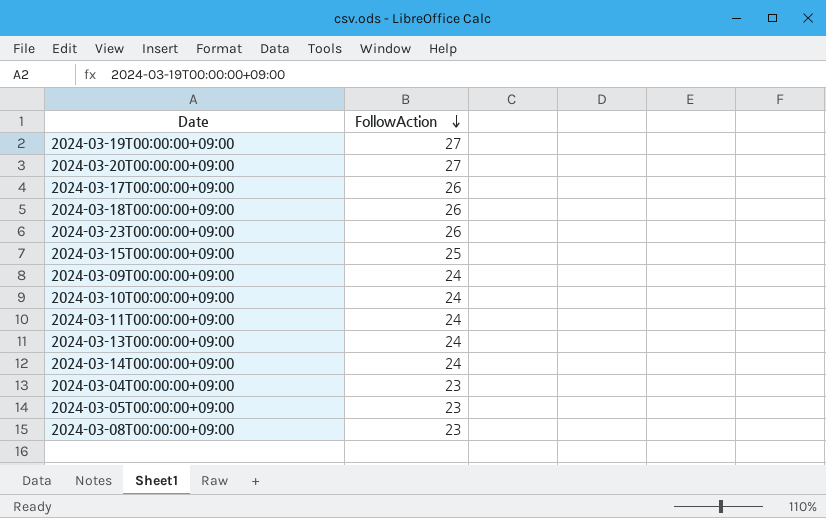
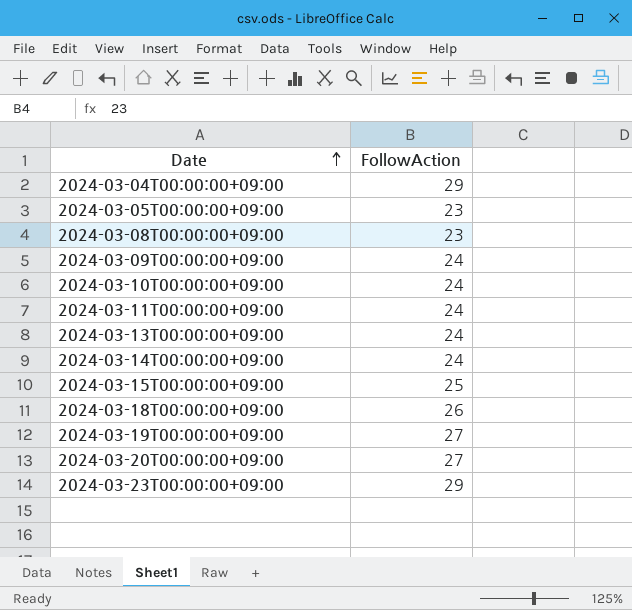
row order: FollowAction descending -> Date ascending
row 2024-03-17T00:00:00+09:00: 26 -> none
2024-03-04T00:00:00+09:00 | FollowAction: 23 -> 29
2024-03-23T00:00:00+09:00 | FollowAction: 26 -> 29

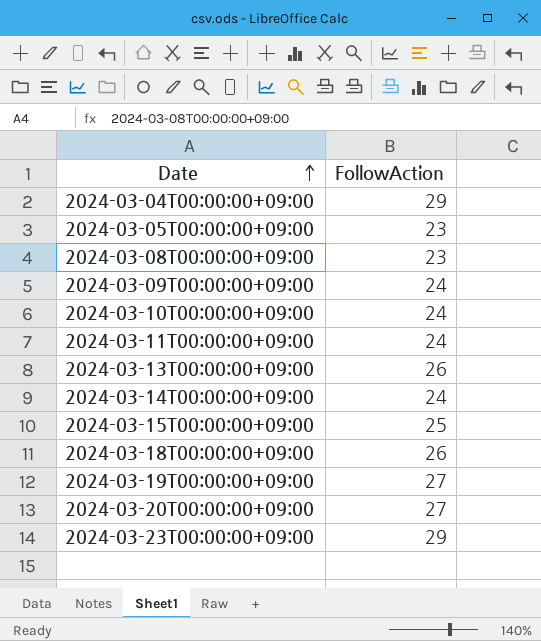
2024-03-13T00:00:00+09:00 | FollowAction: 24 -> 26

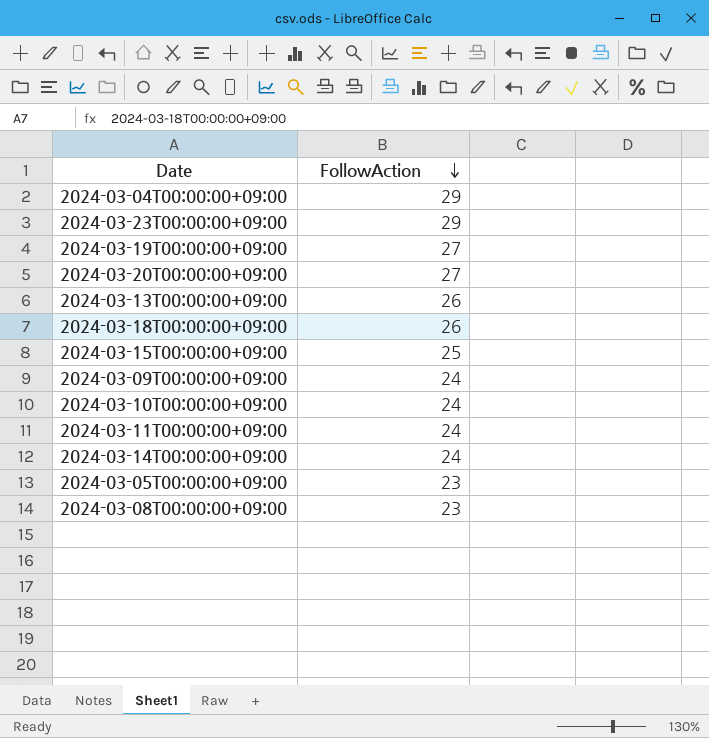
row order: Date ascending -> FollowAction descending

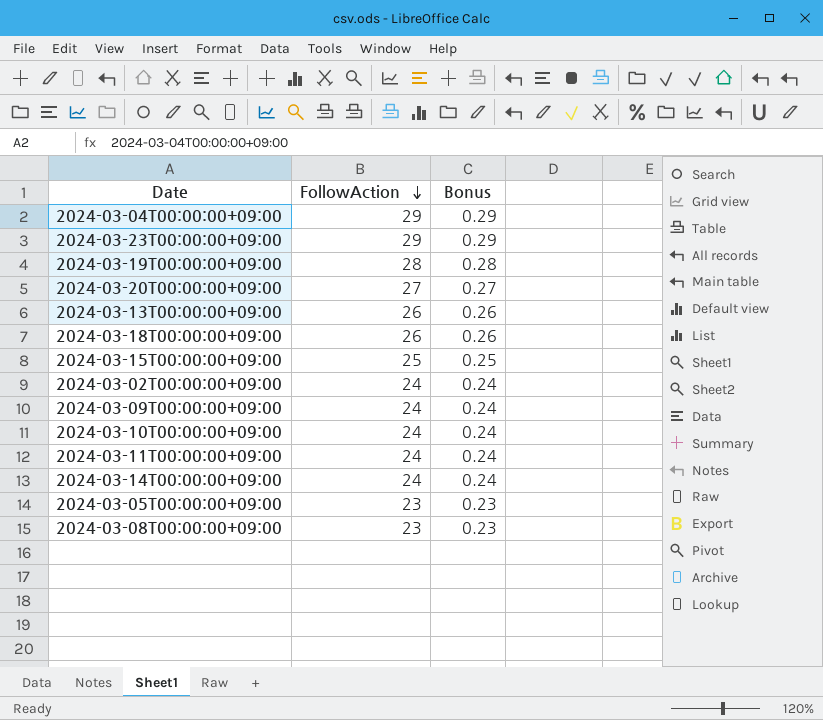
column Bonus | formula: none -> [FollowAction] * 0.01
2024-03-19T00:00:00+09:00 | FollowAction: 27 -> 28
row 2024-03-02T00:00:00+09:00: none -> 24 | 0.24

